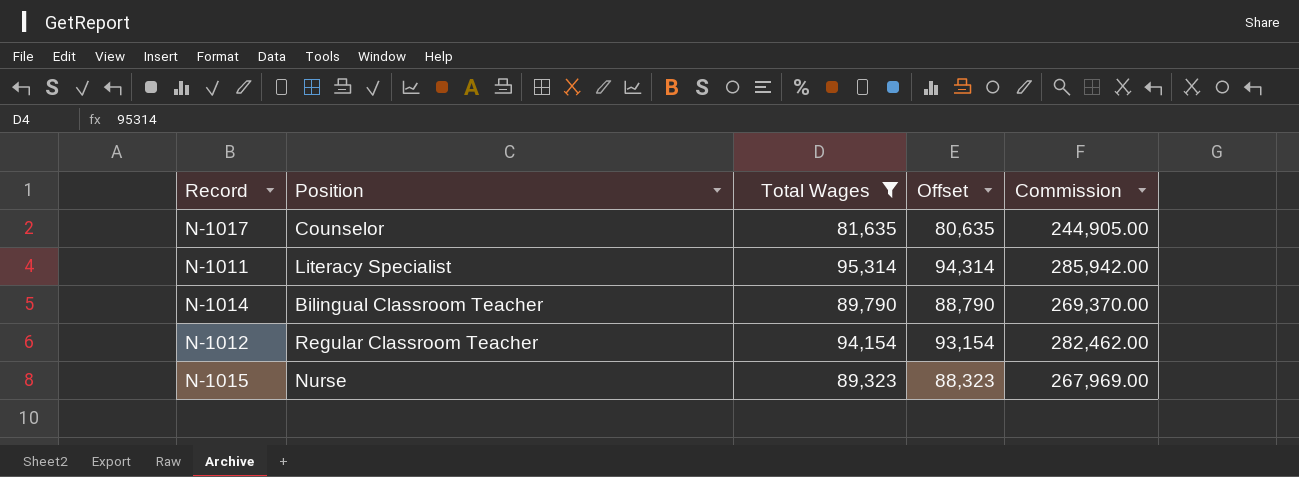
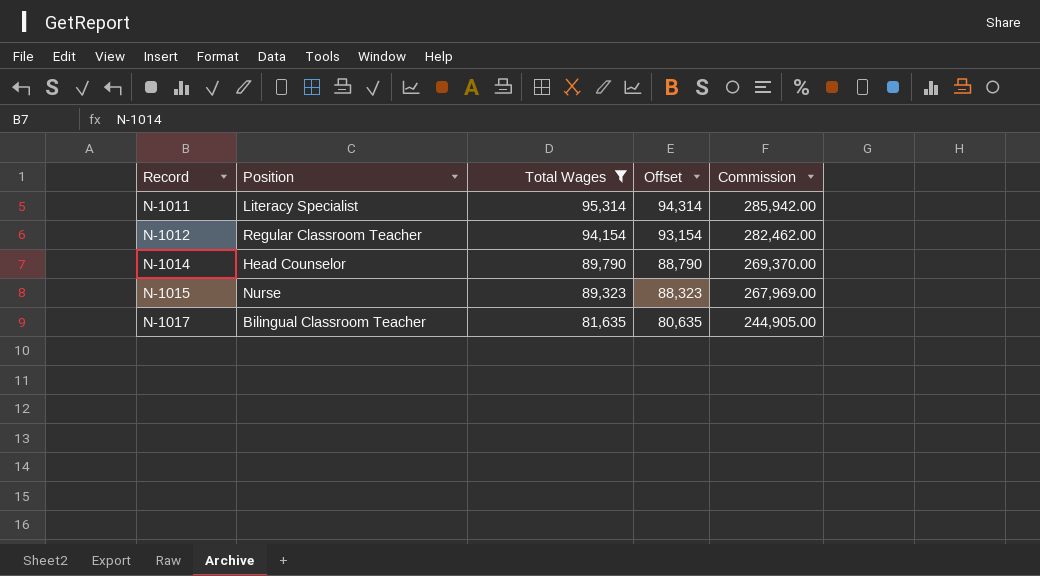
row order: none -> Record ascending
N-1014 | Position: Bilingual Classroom Teacher -> Head Counselor
N-1017 | Position: Counselor -> Bilingual Classroom Teacher

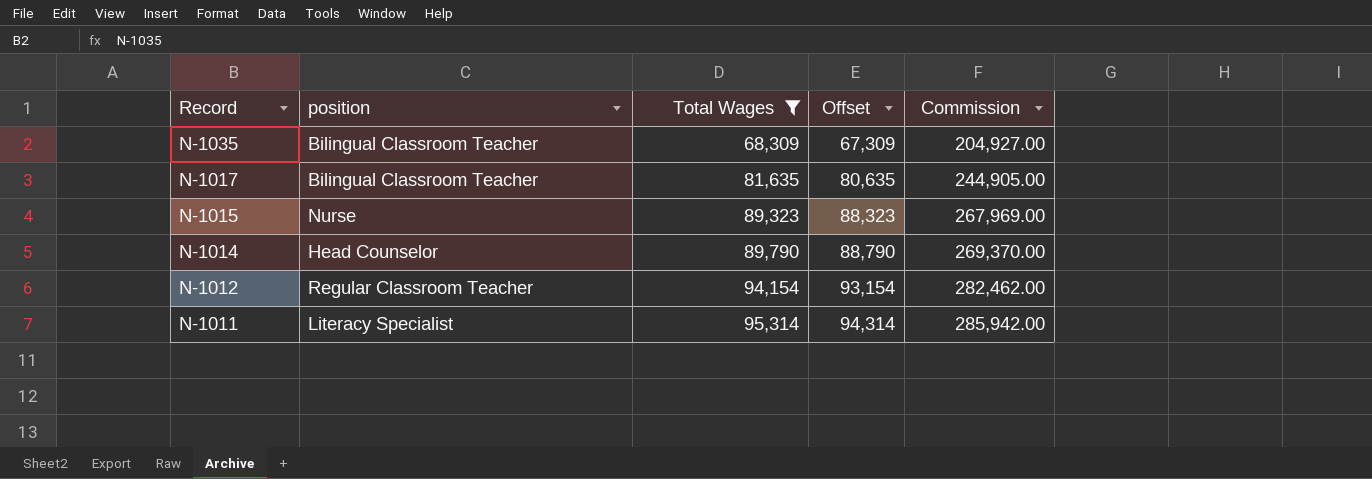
row order: Record ascending -> Record descending
column name: Position -> position
row N-1035: none -> Bilingual Classroom Teacher | 68,309 | 67,309 | 204,927.00

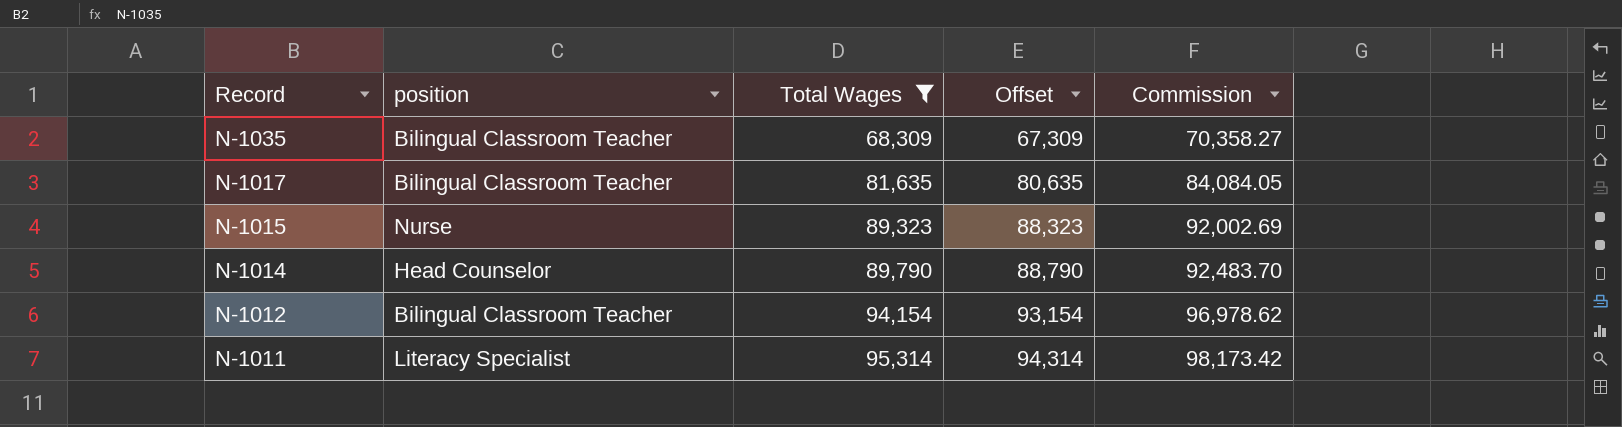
column Commission | formula: [Total Wages] * 3 -> [Total Wages] * 1.03
N-1012 | position: Regular Classroom Teacher -> Bilingual Classroom Teacher

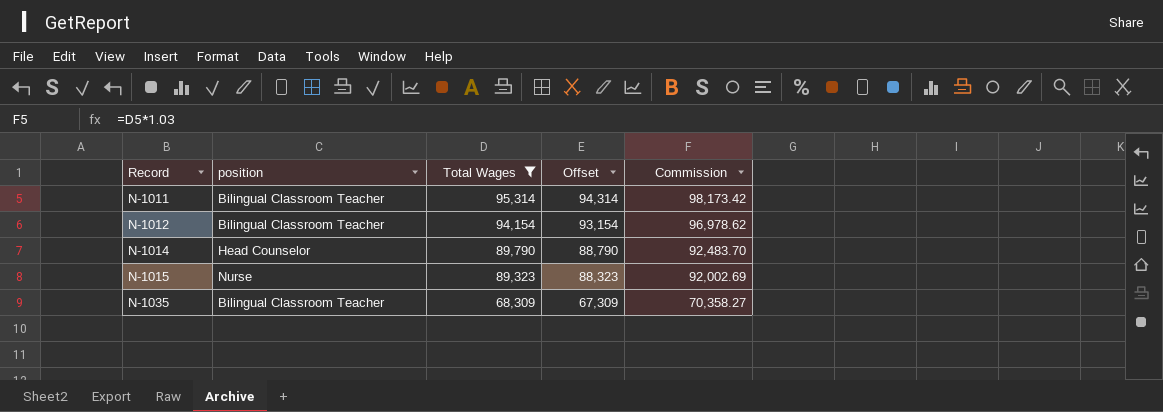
row order: Record descending -> Record ascending
row N-1017: Bilingual Classroom Teacher | 81,635 | 80,635 | 84,084.05 -> none
N-1011 | position: Literacy Specialist -> Bilingual Classroom Teacher

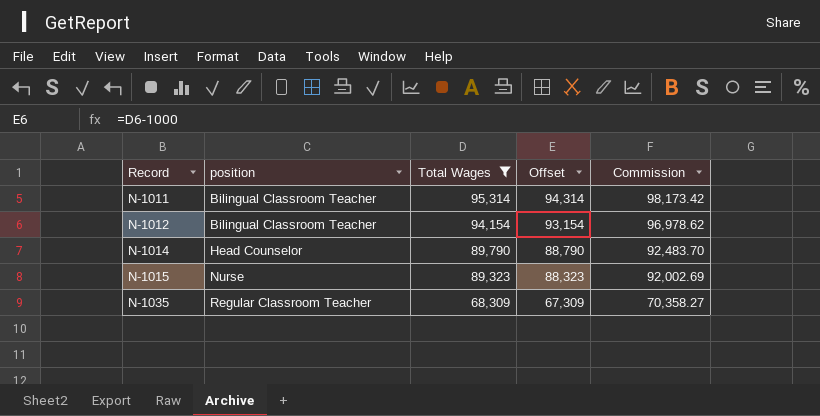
N-1035 | position: Bilingual Classroom Teacher -> Regular Classroom Teacher

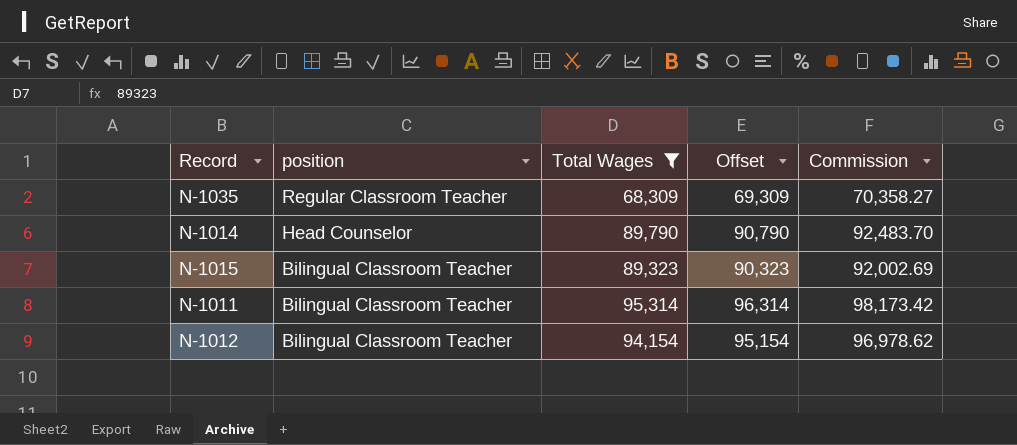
row order: Record ascending -> position descending
column Offset | formula: [Total Wages] - 1000 -> [Total Wages] + 1000
N-1015 | position: Nurse -> Bilingual Classroom Teacher

